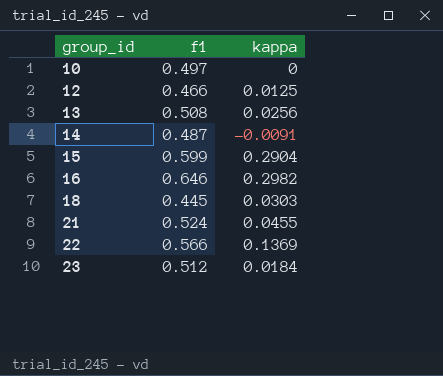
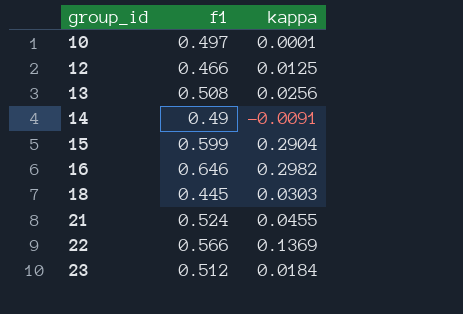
10 | kappa: 0 -> 0.0001
14 | f1: 0.487 -> 0.49

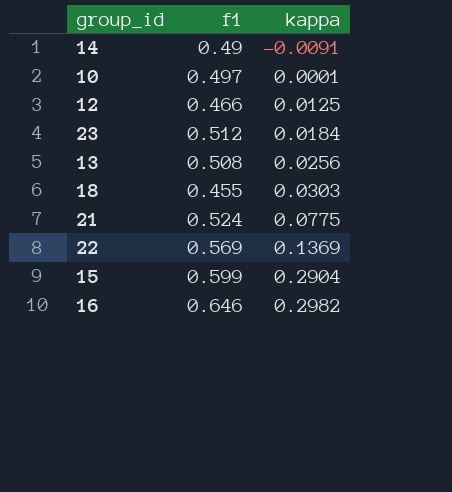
row order: group_id ascending -> kappa ascending
18 | f1: 0.445 -> 0.455
21 | kappa: 0.0455 -> 0.0775
22 | f1: 0.566 -> 0.569

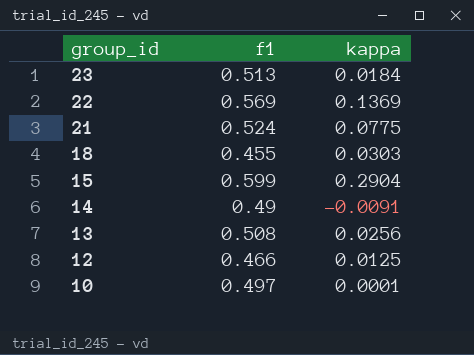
row order: kappa ascending -> group_id descending
row 16: 0.646 | 0.2982 -> none
23 | f1: 0.512 -> 0.513

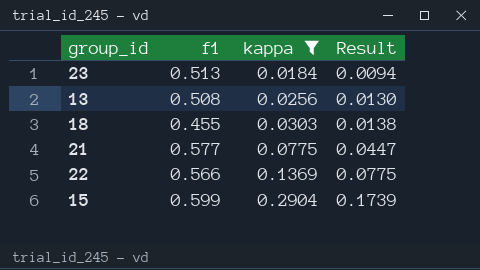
filter: none -> kappa >= 0.0184
row order: group_id descending -> kappa ascending
column Result | formula: none -> [f1] * [kappa]
21 | f1: 0.524 -> 0.577
22 | f1: 0.569 -> 0.566

